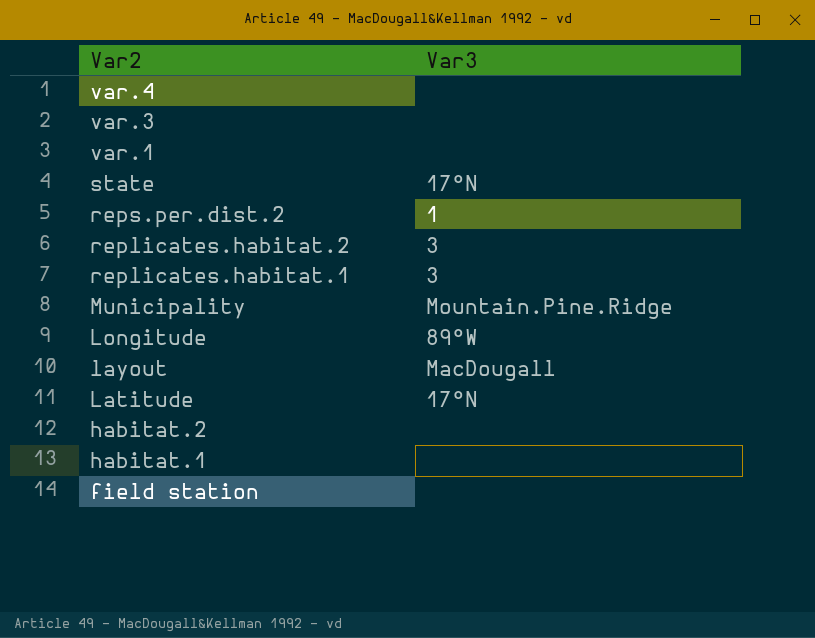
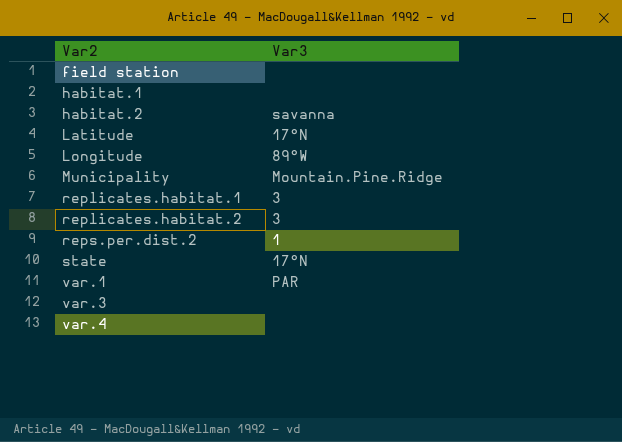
row order: Var2 descending -> Var2 ascending
row layout: MacDougall -> none
habitat.2 | Var3: none -> savanna
var.1 | Var3: none -> PAR

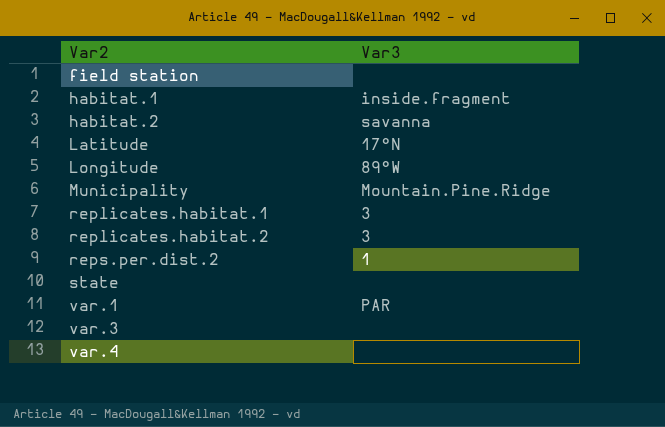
habitat.1 | Var3: none -> inside.fragment
state | Var3: 17°N -> none

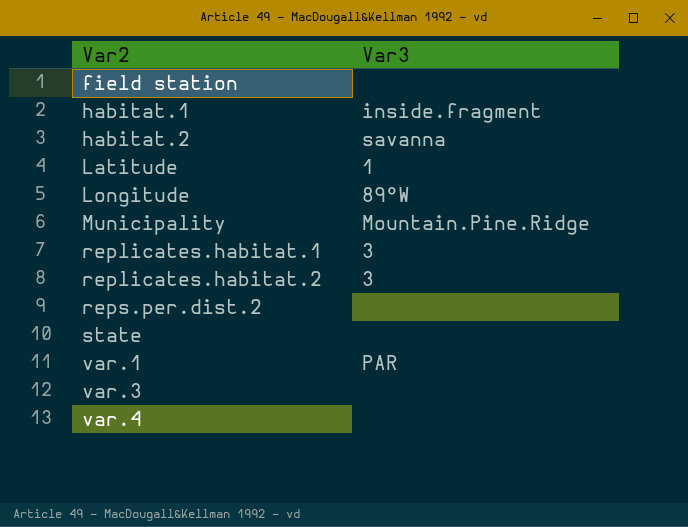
Latitude | Var3: 17°N -> 1
reps.per.dist.2 | Var3: 1 -> none

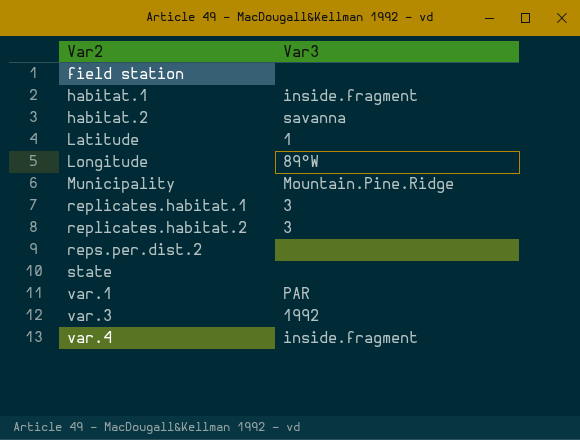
var.3 | Var3: none -> 1992
var.4 | Var3: none -> inside.fragment

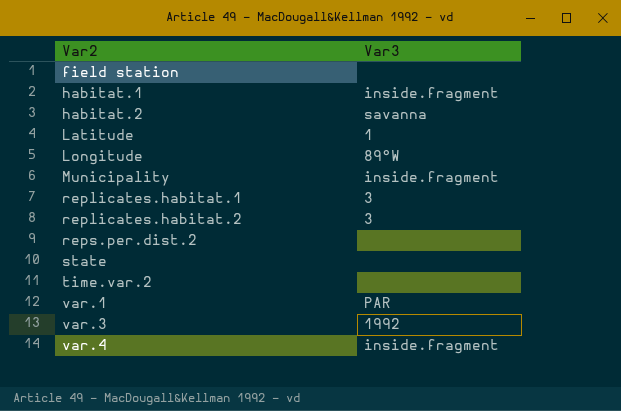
Municipality | Var3: Mountain.Pine.Ridge -> inside.fragment
row time.var.2: none -> none

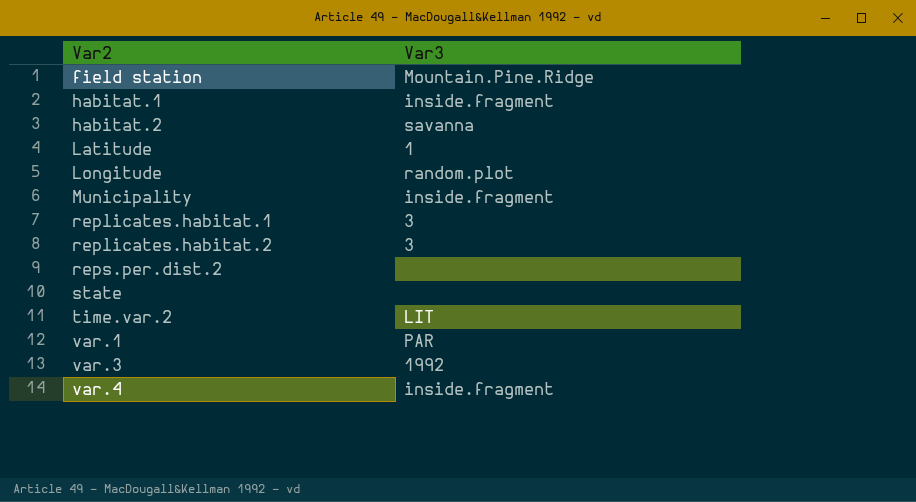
field station | Var3: none -> Mountain.Pine.Ridge
Longitude | Var3: 89°W -> random.plot
time.var.2 | Var3: none -> LIT

